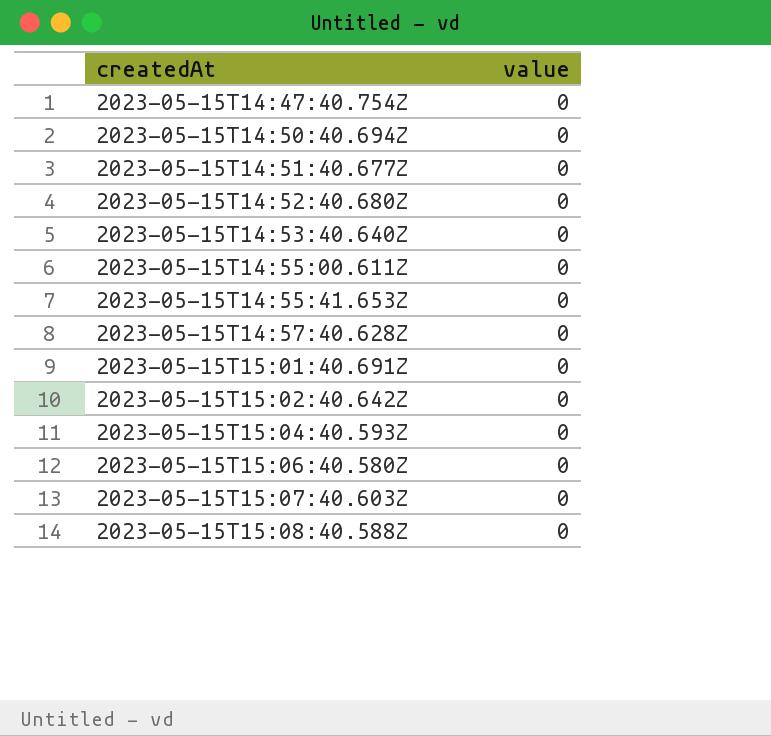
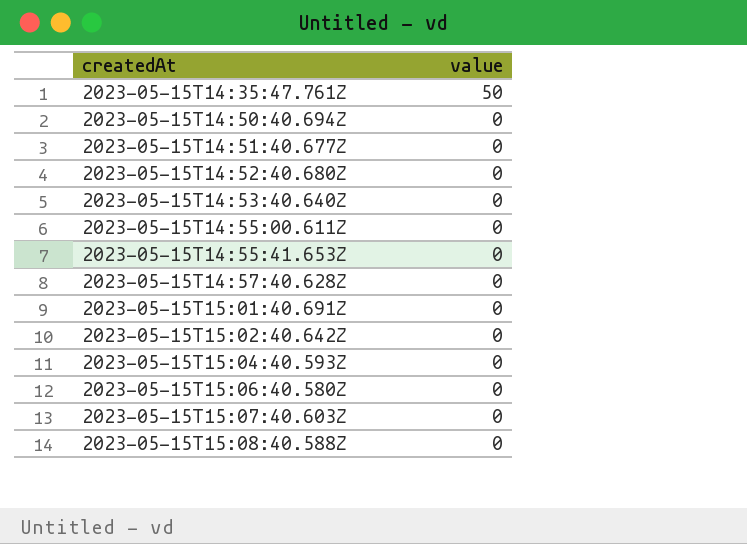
row 2023-05-15T14:47:40.754Z: 0 -> none
row 2023-05-15T14:35:47.761Z: none -> 50

